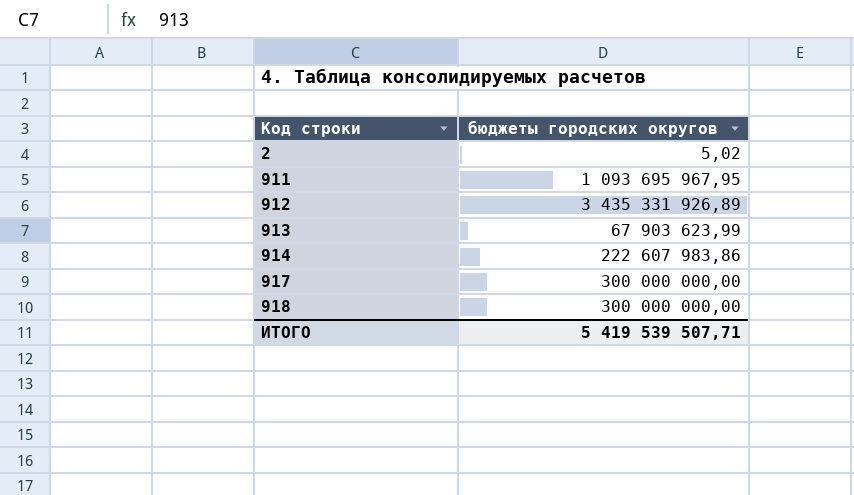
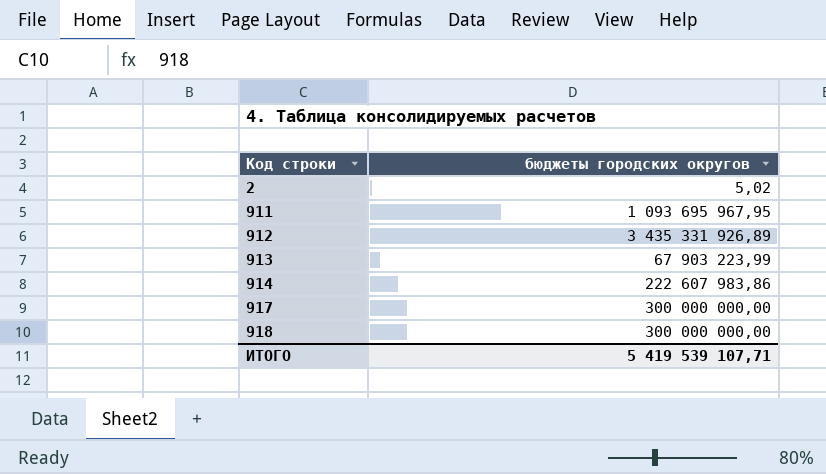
913 | бюджеты городских округов: 67 903 623,99 -> 67 903 223,99
ИТОГО | бюджеты городских округов: 5 419 539 507,71 -> 5 419 539 107,71

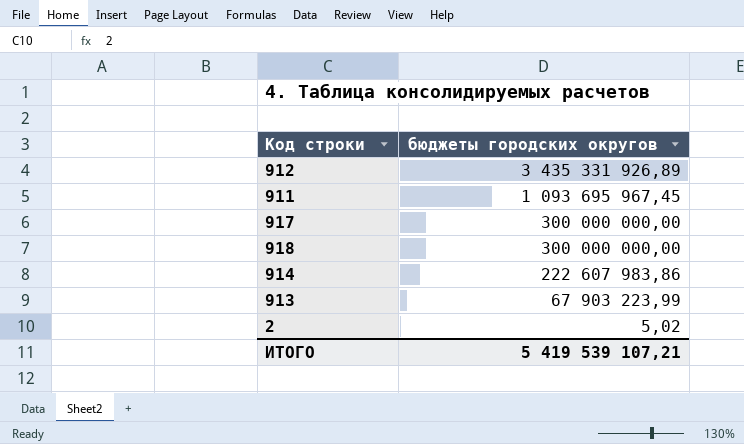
row order: Код строки ascending -> бюджеты городских округов descending
911 | бюджеты городских округов: 1 093 695 967,95 -> 1 093 695 967,45
ИТОГО | бюджеты городских округов: 5 419 539 107,71 -> 5 419 539 107,21

